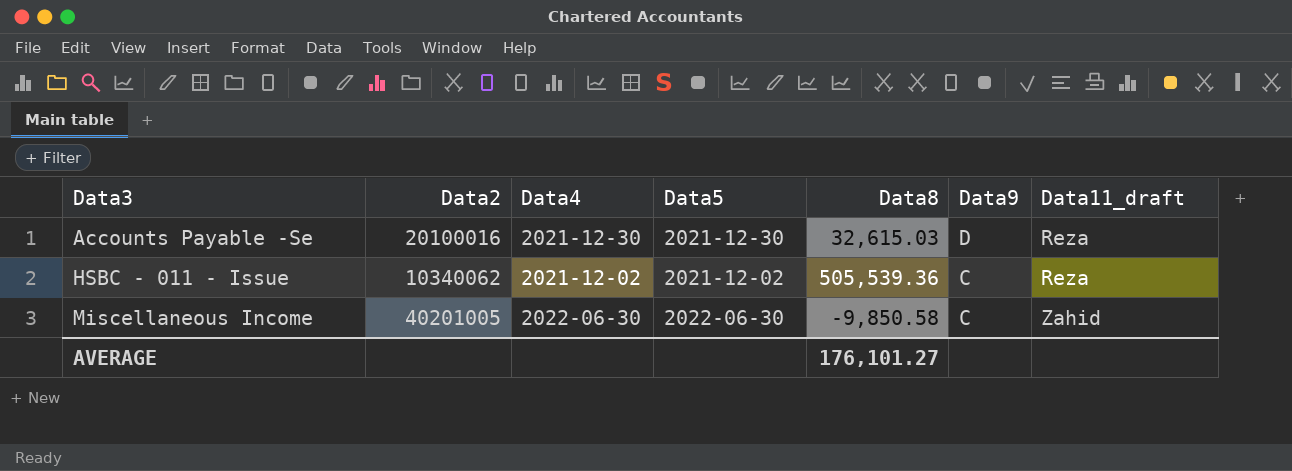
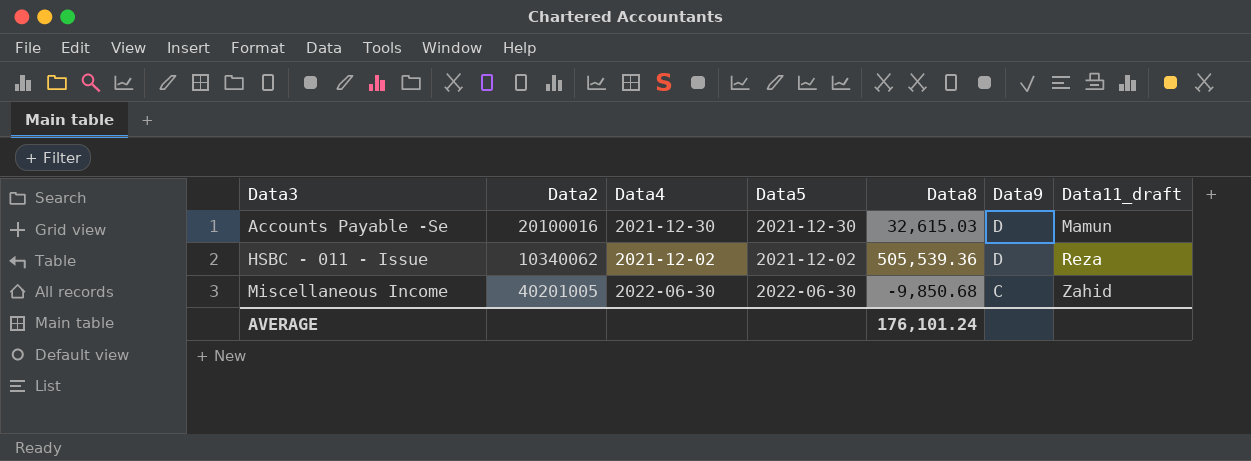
Accounts Payable -Se | Data11_draft: Reza -> Mamun
HSBC - 011 - Issue | Data9: C -> D
Miscellaneous Income | Data8: -9,850.58 -> -9,850.68
AVERAGE | Data8: 176,101.27 -> 176,101.24

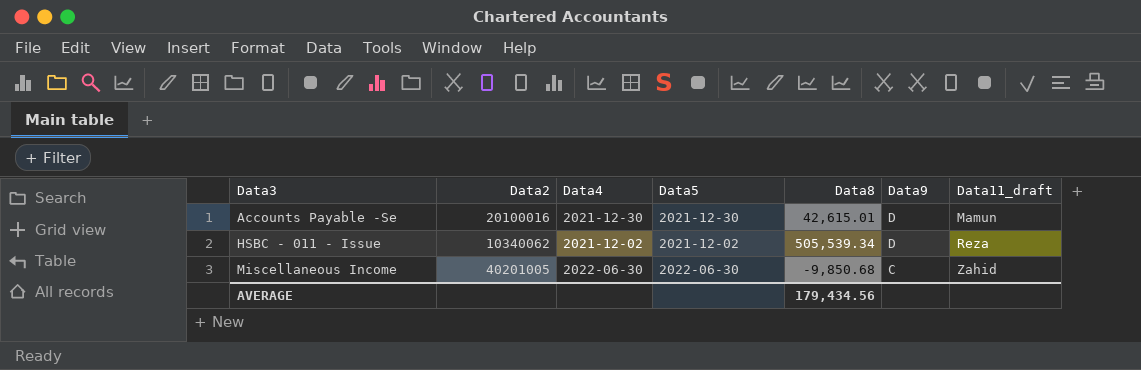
Accounts Payable -Se | Data8: 32,615.03 -> 42,615.01
HSBC - 011 - Issue | Data8: 505,539.36 -> 505,539.34
AVERAGE | Data8: 176,101.24 -> 179,434.56

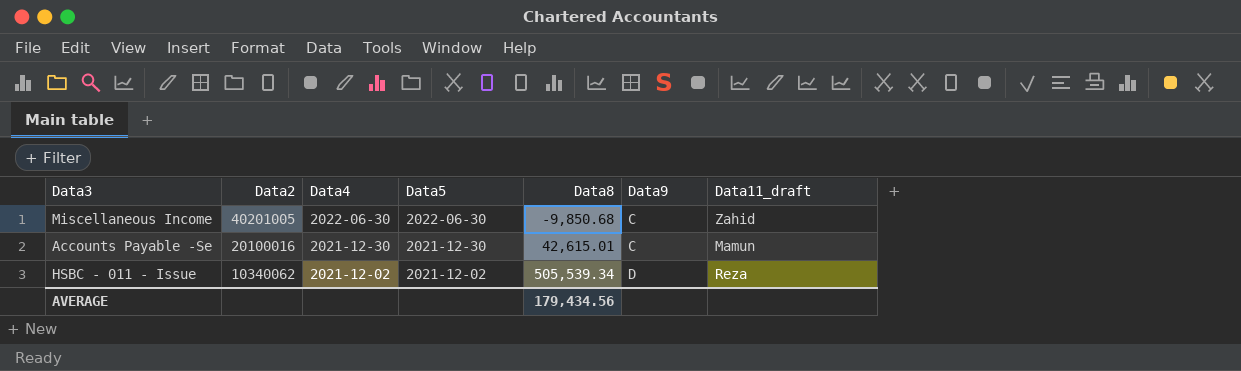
row order: Data3 ascending -> Data2 descending
Accounts Payable -Se | Data9: D -> C

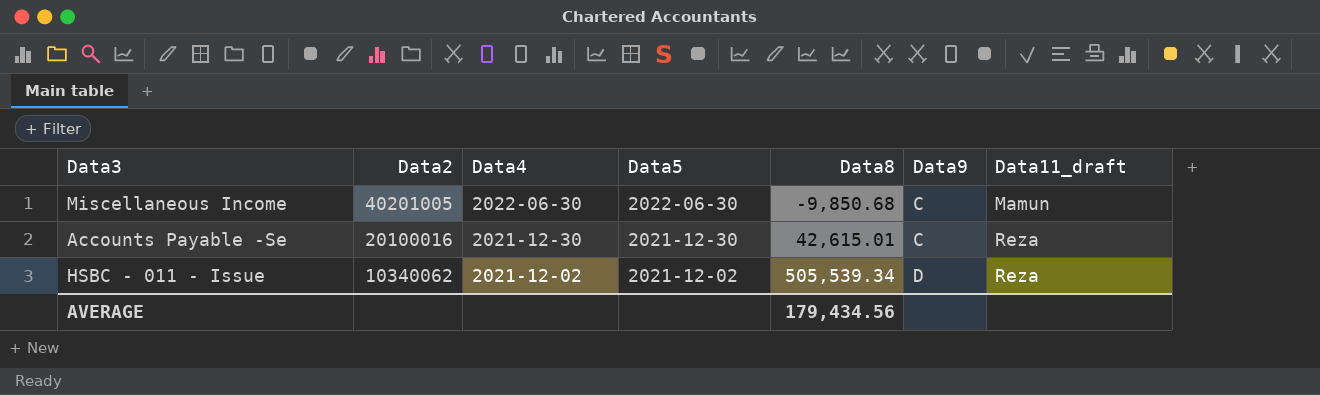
Miscellaneous Income | Data11_draft: Zahid -> Mamun
Accounts Payable -Se | Data11_draft: Mamun -> Reza

